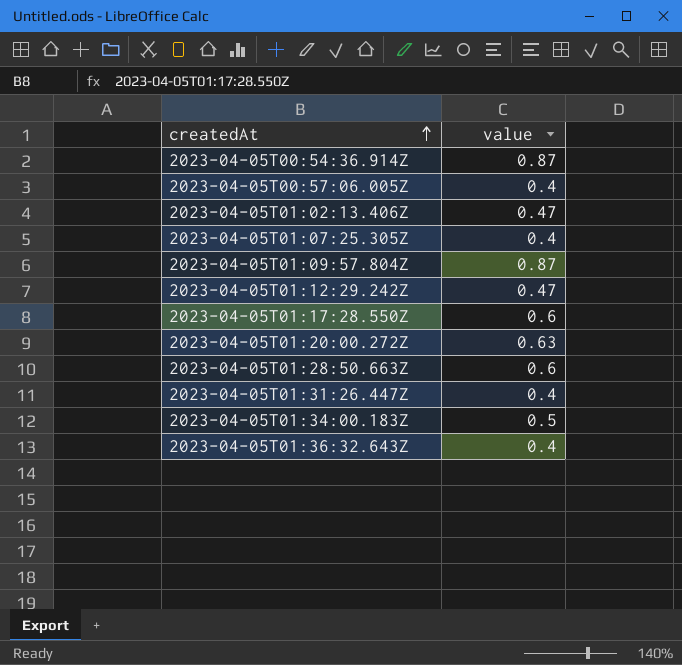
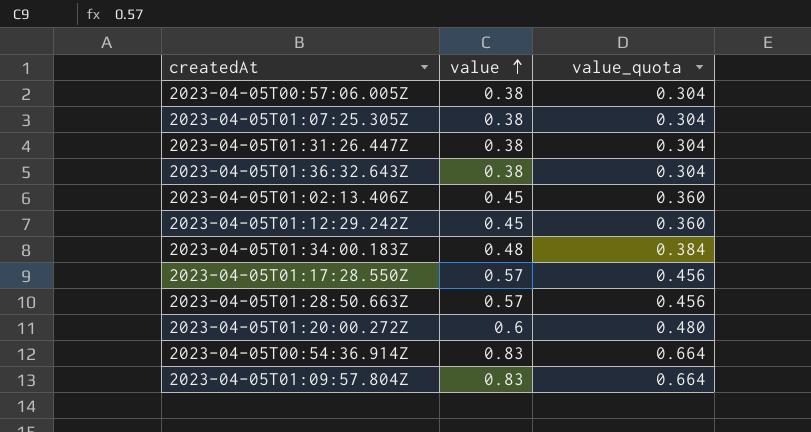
row order: createdAt ascending -> value ascending
column value_quota | formula: none -> [value] * 0.8
2023-04-05T00:57:06.005Z | value: 0.4 -> 0.38
2023-04-05T01:07:25.305Z | value: 0.4 -> 0.38
2023-04-05T01:31:26.447Z | value: 0.4 -> 0.38
2023-04-05T01:36:32.643Z | value: 0.4 -> 0.38
2023-04-05T01:02:13.406Z | value: 0.47 -> 0.45
2023-04-05T01:12:29.242Z | value: 0.47 -> 0.45
2023-04-05T01:34:00.183Z | value: 0.5 -> 0.48
2023-04-05T01:17:28.550Z | value: 0.6 -> 0.57
2023-04-05T01:28:50.663Z | value: 0.6 -> 0.57
2023-04-05T01:20:00.272Z | value: 0.63 -> 0.6
2023-04-05T00:54:36.914Z | value: 0.87 -> 0.83
2023-04-05T01:09:57.804Z | value: 0.87 -> 0.83

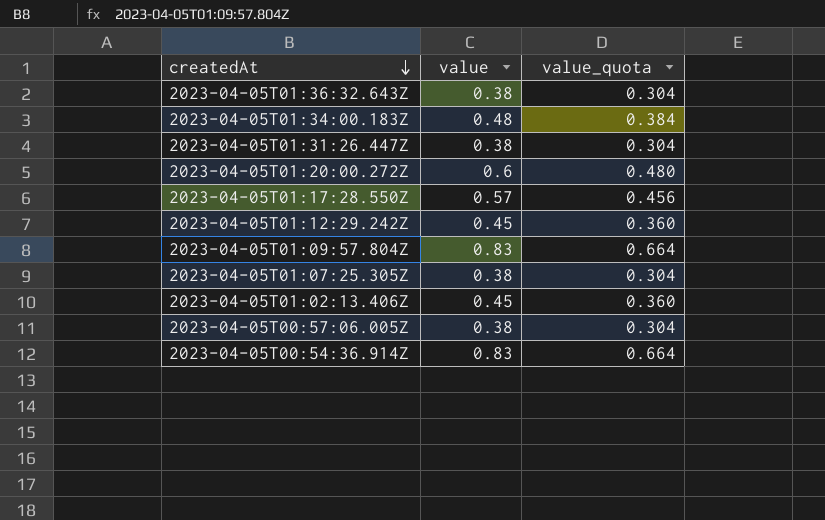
row order: value ascending -> createdAt descending
row 2023-04-05T01:28:50.663Z: 0.57 | 0.456 -> none

